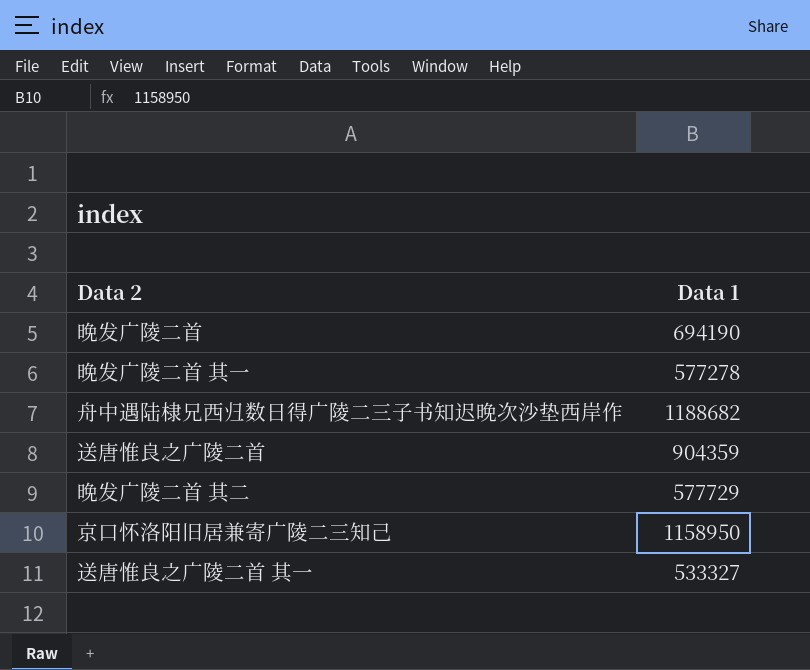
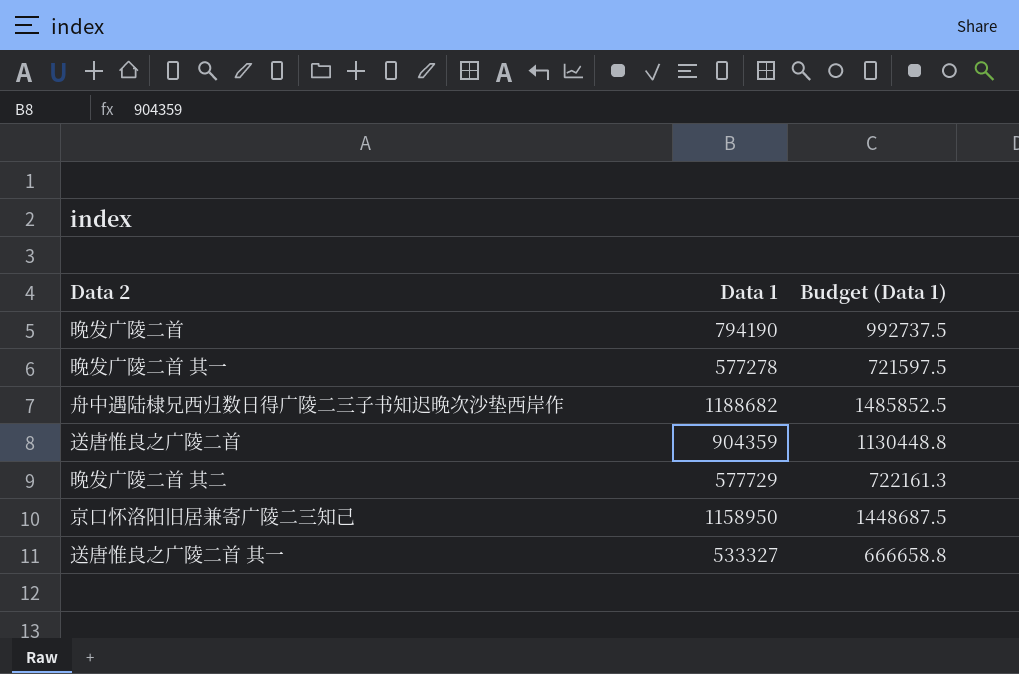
column Budget (Data 1) | formula: none -> [Data 1] * 1.25
晚发广陵二首 | Data 1: 694190 -> 794190

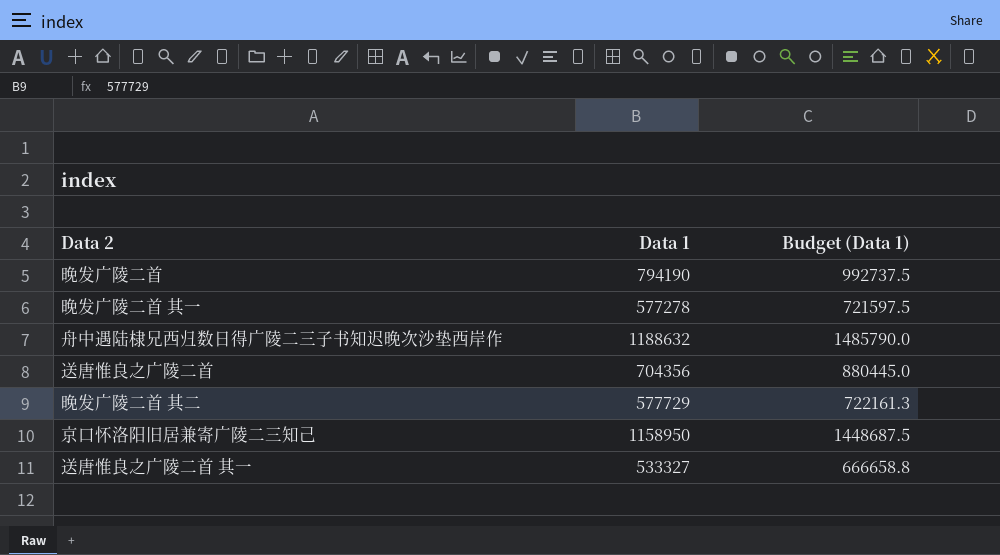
舟中遇陆棣兄西归数日得广陵二三子书知迟晚次沙垫西岸作 | Data 1: 1188682 -> 1188632
舟中遇陆棣兄西归数日得广陵二三子书知迟晚次沙垫西岸作 | Budget (Data 1): 1485852.5 -> 1485790.0
送唐惟良之广陵二首 | Data 1: 904359 -> 704356
送唐惟良之广陵二首 | Budget (Data 1): 1130448.8 -> 880445.0

